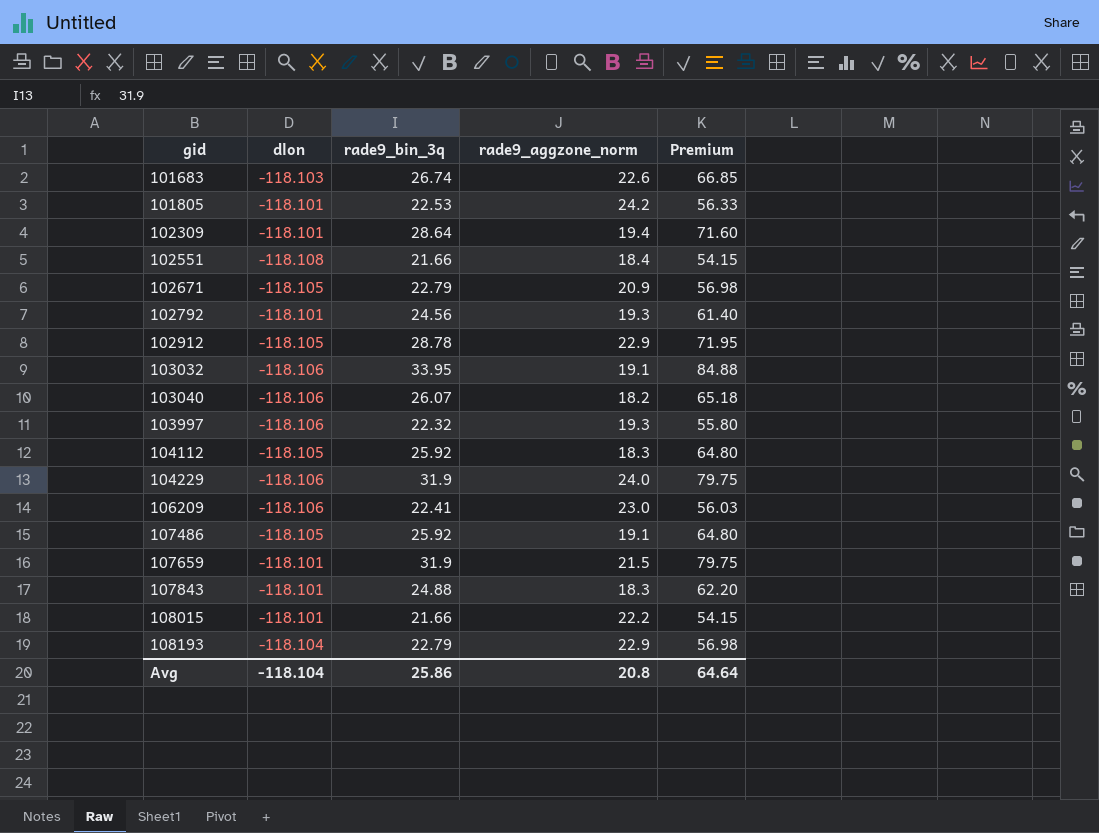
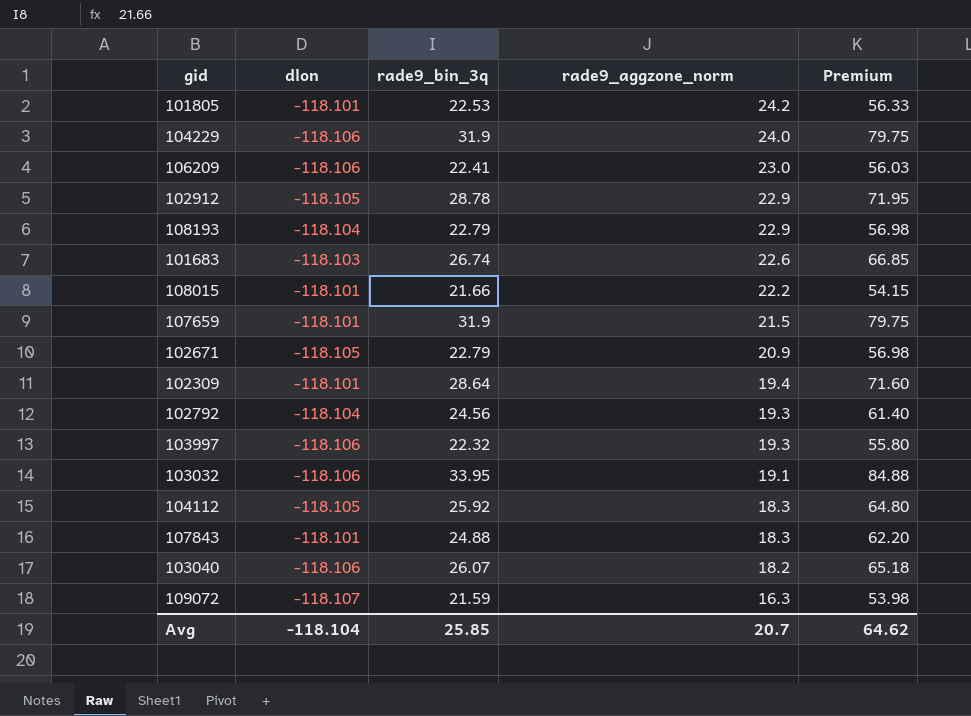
row order: gid ascending -> rade9_aggzone_norm descending
row 102551: -118.108 | 21.66 | 18.4 | 54.15 -> none
row 107486: -118.105 | 25.92 | 19.1 | 64.80 -> none
102792 | dlon: -118.101 -> -118.104
row 109072: none -> -118.107 | 21.59 | 16.3 | 53.98
Avg | rade9_bin_3q: 25.86 -> 25.85
Avg | rade9_aggzone_norm: 20.8 -> 20.7
Avg | Premium: 64.64 -> 64.62

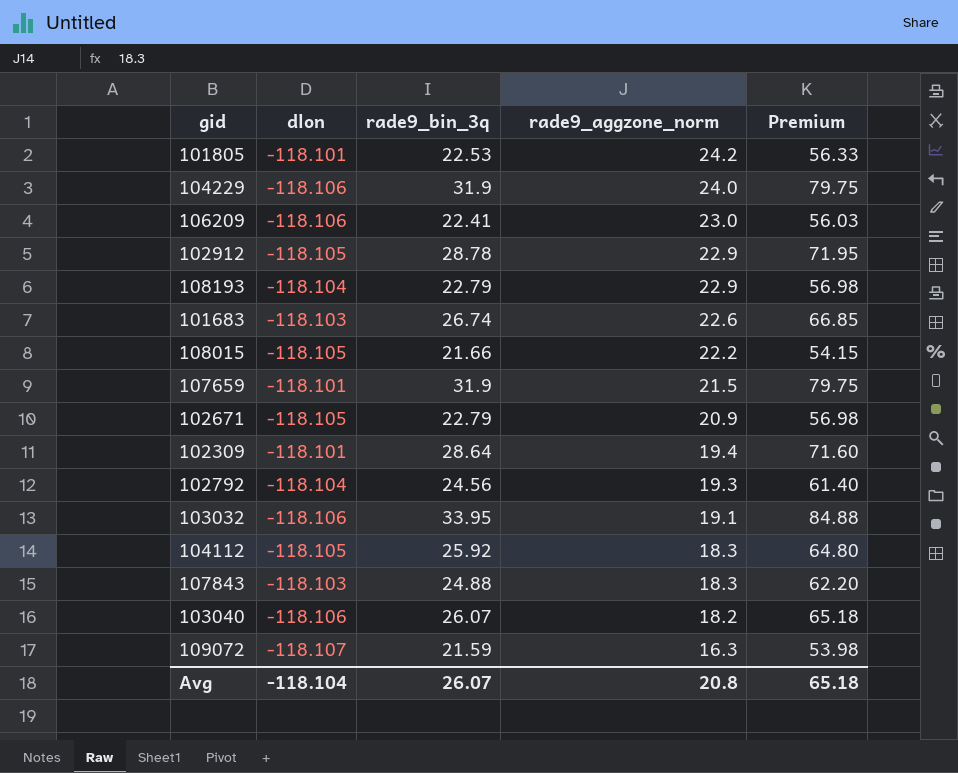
row 103997: -118.106 | 22.32 | 19.3 | 55.80 -> none
108015 | dlon: -118.101 -> -118.105
107843 | dlon: -118.101 -> -118.103
Avg | rade9_bin_3q: 25.85 -> 26.07
Avg | rade9_aggzone_norm: 20.7 -> 20.8
Avg | Premium: 64.62 -> 65.18

